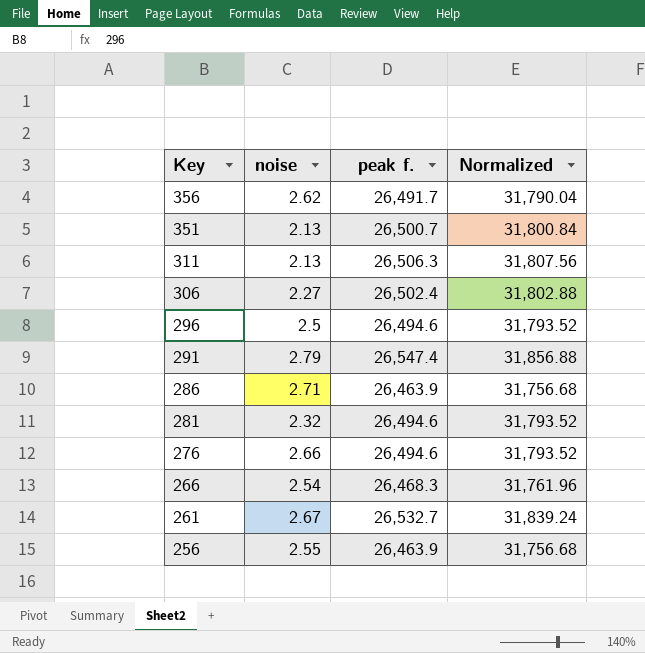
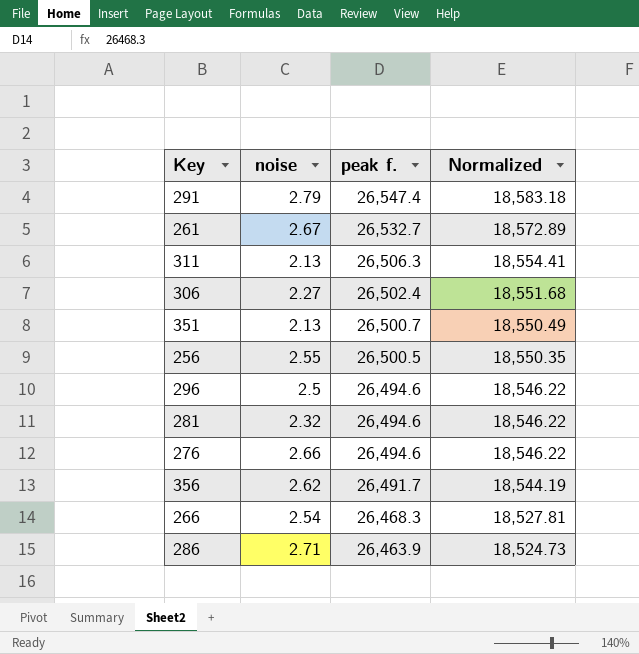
row order: Key descending -> peak f. descending
column Normalized | formula: [peak f.] * 1.2 -> [peak f.] * 0.7
256 | peak f.: 26,463.9 -> 26,500.5

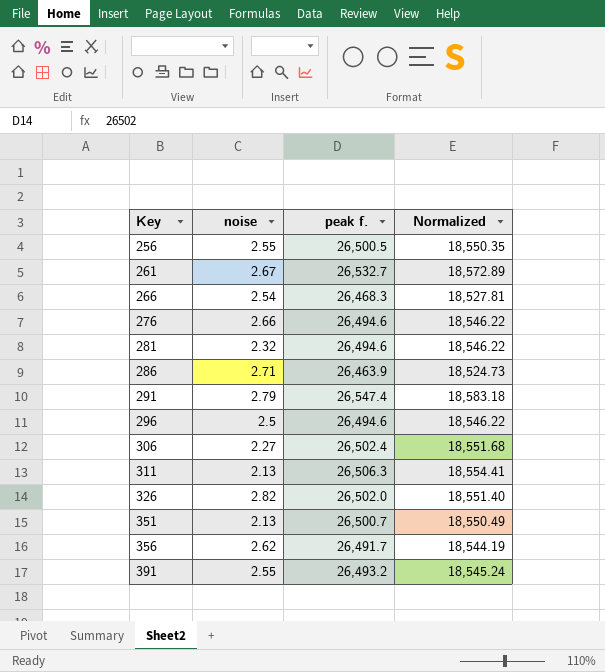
row order: peak f. descending -> Key ascending
row 326: none -> 2.82 | 26,502.0 | 18,551.40
row 391: none -> 2.55 | 26,493.2 | 18,545.24

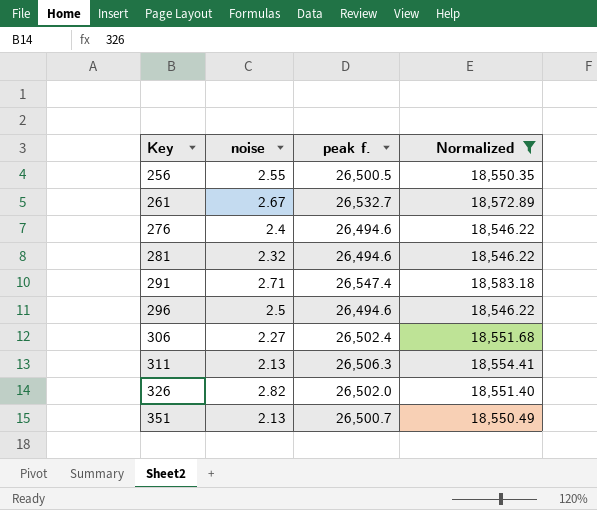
filter: none -> Normalized >= 18,546.22
276 | noise: 2.66 -> 2.4
291 | noise: 2.79 -> 2.71

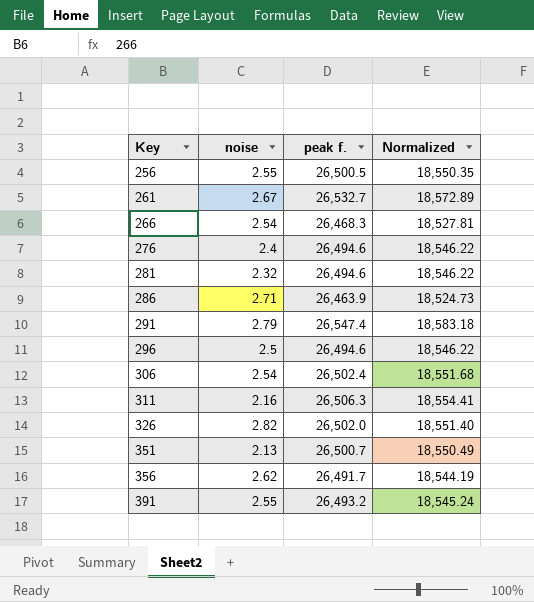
filter: Normalized >= 18,546.22 -> none
291 | noise: 2.71 -> 2.79
306 | noise: 2.27 -> 2.54
311 | noise: 2.13 -> 2.16

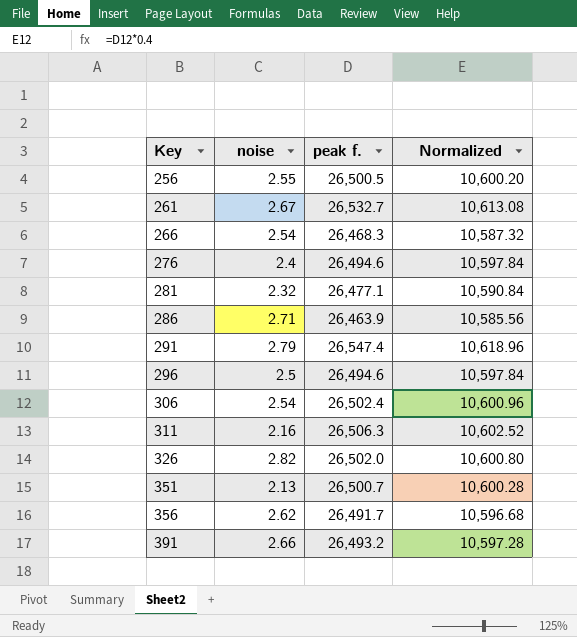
column Normalized | formula: [peak f.] * 0.7 -> [peak f.] * 0.4
281 | peak f.: 26,494.6 -> 26,477.1
391 | noise: 2.55 -> 2.66

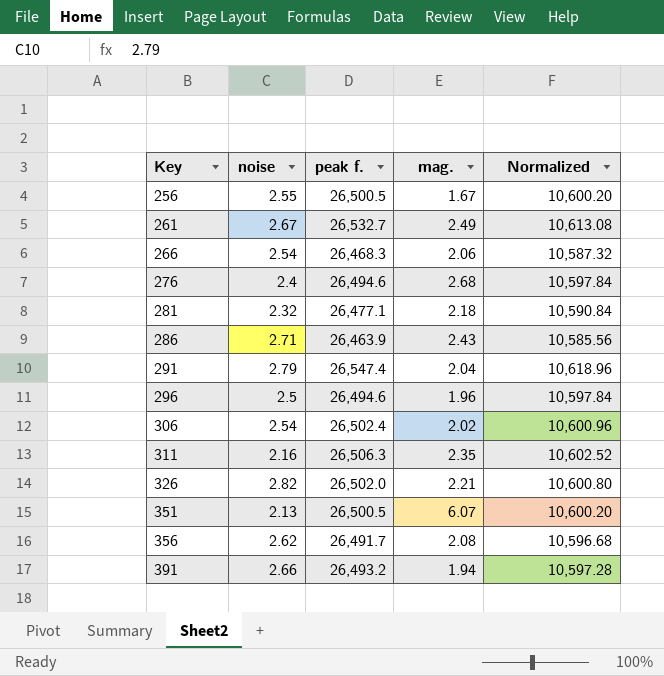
column mag. | position: none -> 4
351 | peak f.: 26,500.7 -> 26,500.5
351 | Normalized: 10,600.28 -> 10,600.20

